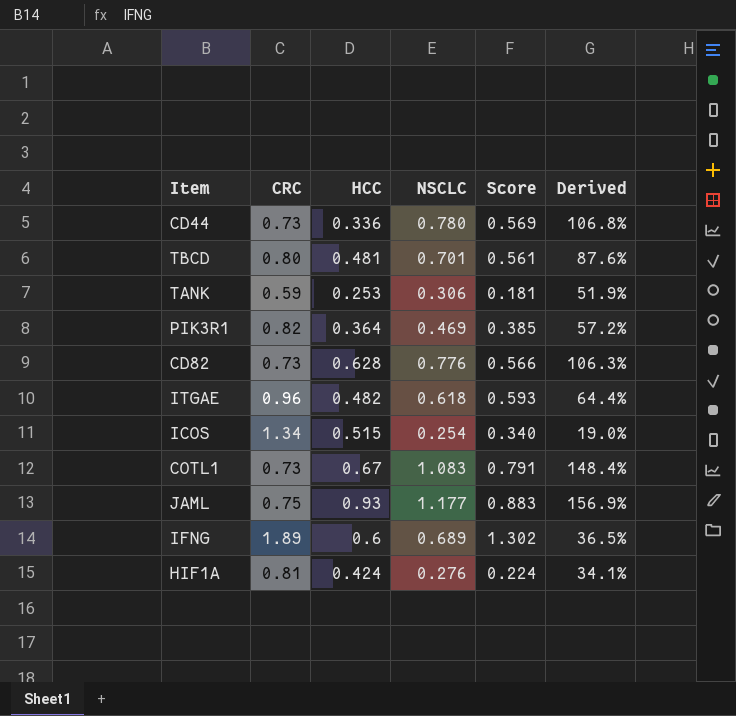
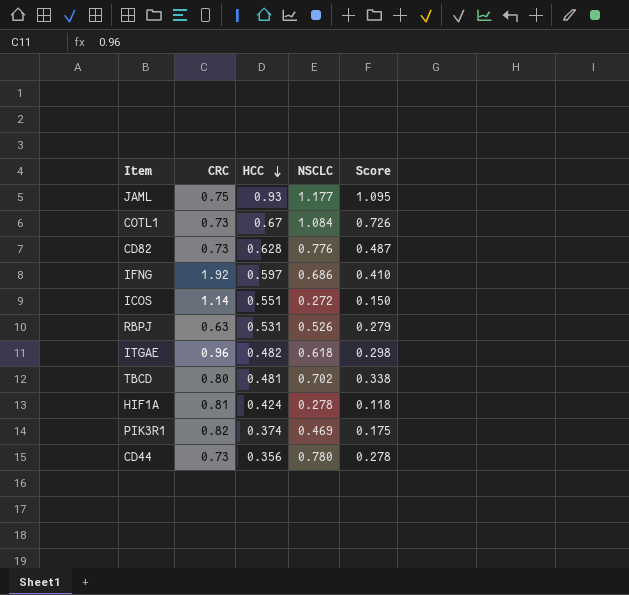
row order: none -> HCC descending
column Derived | formula: [NSCLC] / [CRC] -> none
column Score | formula: [CRC] * [NSCLC] -> [HCC] * [NSCLC]
row TANK: 0.59 | 0.253 | 0.306 | 0.181 | 51.9% -> none
COTL1 | NSCLC: 1.083 -> 1.084
IFNG | CRC: 1.89 -> 1.92
IFNG | HCC: 0.6 -> 0.597
IFNG | NSCLC: 0.689 -> 0.686
ICOS | CRC: 1.34 -> 1.14
ICOS | HCC: 0.515 -> 0.551
ICOS | NSCLC: 0.254 -> 0.272
row RBPJ: none -> 0.63 | 0.531 | 0.526 | 0.279
TBCD | NSCLC: 0.701 -> 0.702
HIF1A | NSCLC: 0.276 -> 0.278
PIK3R1 | HCC: 0.364 -> 0.374
CD44 | HCC: 0.336 -> 0.356

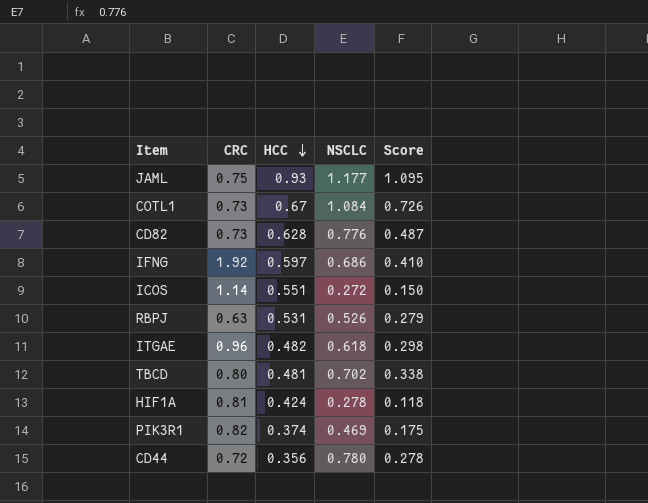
CD44 | CRC: 0.73 -> 0.72

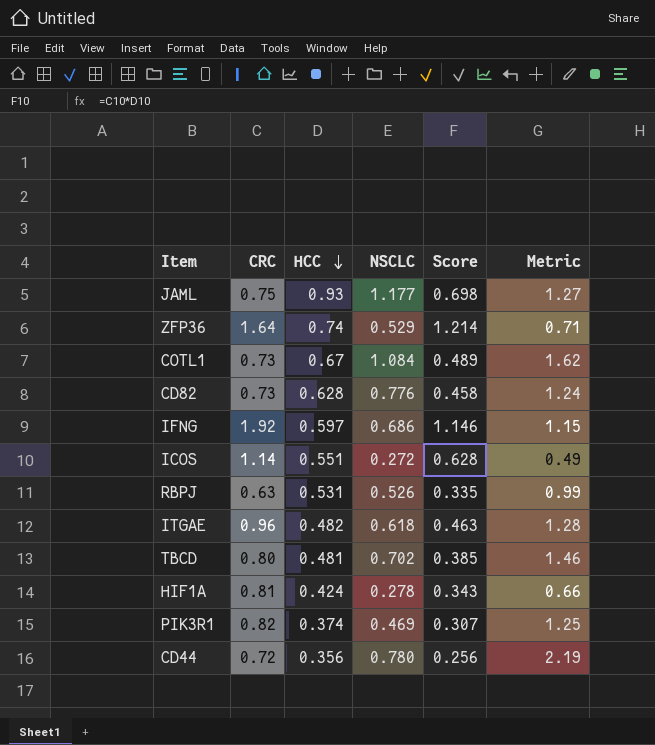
column Score | formula: [HCC] * [NSCLC] -> [CRC] * [HCC]
column Metric | formula: none -> [NSCLC] / [HCC]
row ZFP36: none -> 1.64 | 0.74 | 0.529 | 1.214 | 0.71

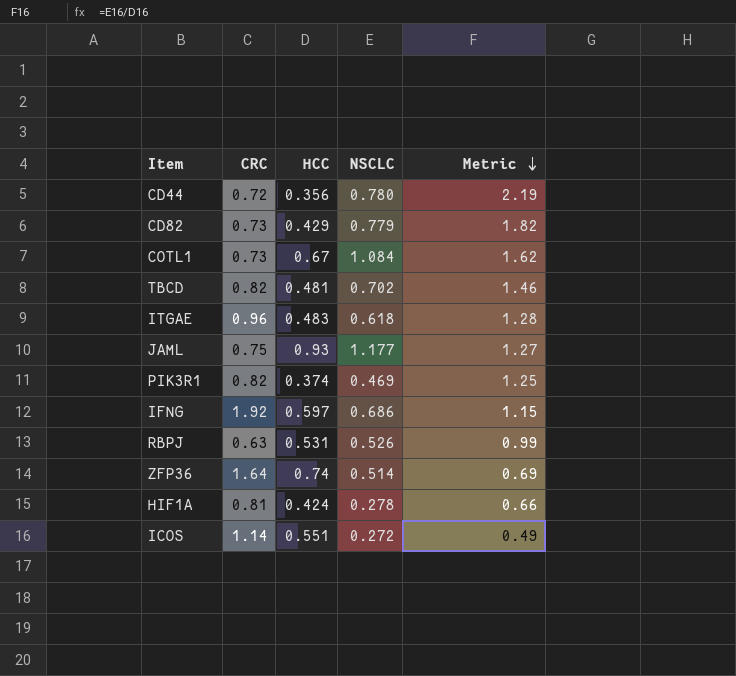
row order: HCC descending -> Metric descending
column Score | formula: [CRC] * [HCC] -> none
CD82 | HCC: 0.628 -> 0.429
CD82 | NSCLC: 0.776 -> 0.779
CD82 | Metric: 1.24 -> 1.82
TBCD | CRC: 0.80 -> 0.82
ITGAE | HCC: 0.482 -> 0.483
ZFP36 | NSCLC: 0.529 -> 0.514
ZFP36 | Metric: 0.71 -> 0.69

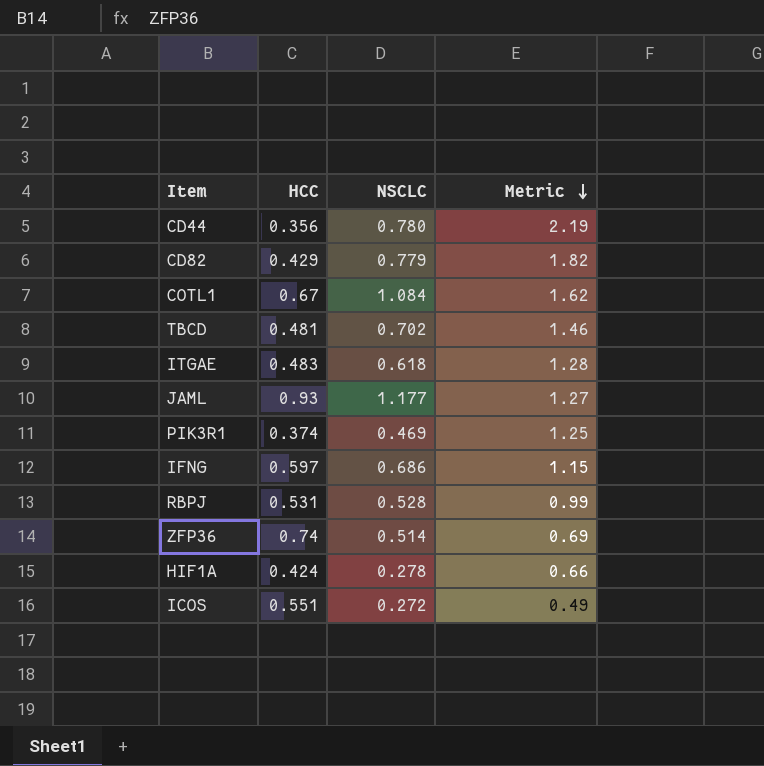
column CRC | position: 2 -> none
RBPJ | NSCLC: 0.526 -> 0.528

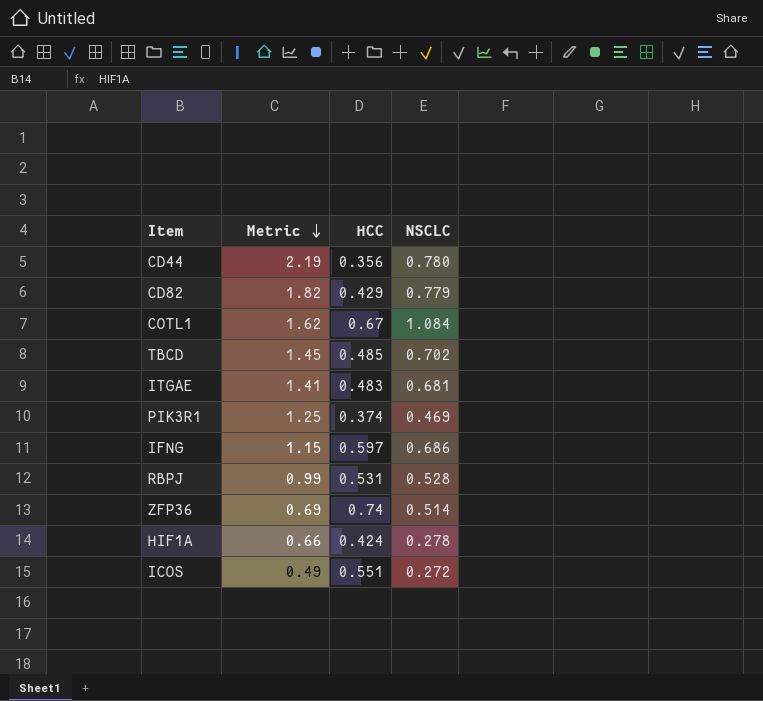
column Metric | position: 4 -> 2
row JAML: 0.93 | 1.177 | 1.27 -> none
TBCD | Metric: 1.46 -> 1.45
TBCD | HCC: 0.481 -> 0.485
ITGAE | Metric: 1.28 -> 1.41
ITGAE | NSCLC: 0.618 -> 0.681

